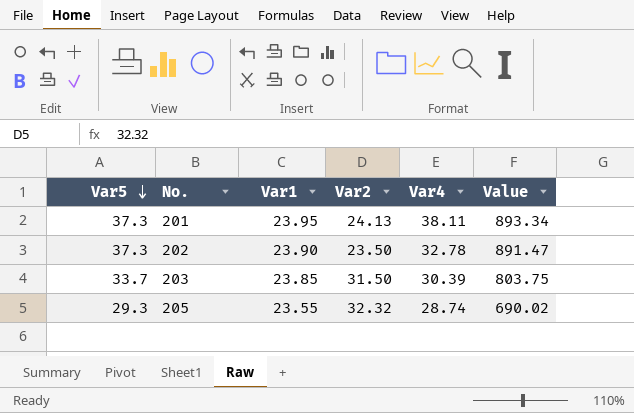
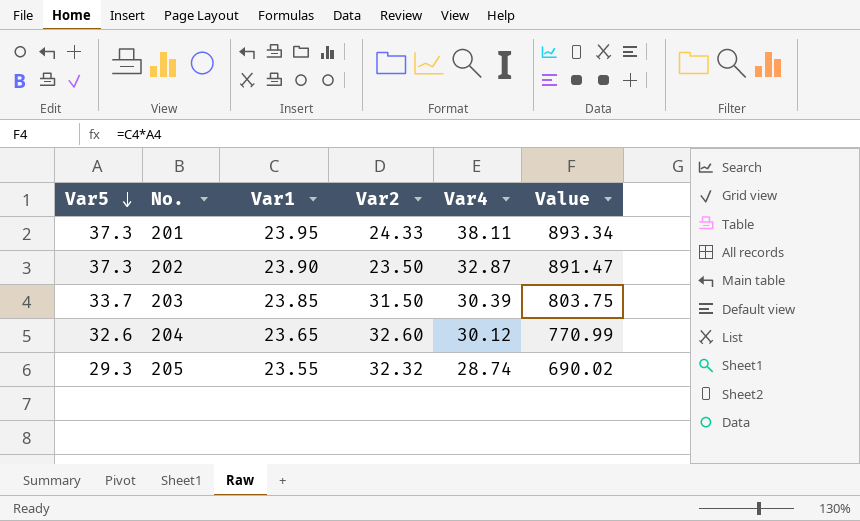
201 | Var2: 24.13 -> 24.33
202 | Var4: 32.78 -> 32.87
row 204: none -> 32.6 | 23.65 | 32.60 | 30.12 | 770.99

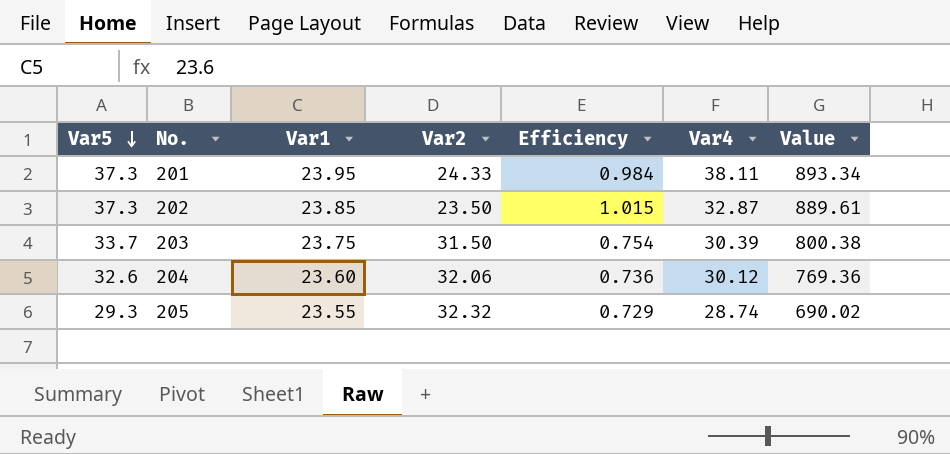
column Efficiency | formula: none -> [Var1] / [Var2]
202 | Var1: 23.90 -> 23.85
202 | Value: 891.47 -> 889.61
203 | Var1: 23.85 -> 23.75
203 | Value: 803.75 -> 800.38
204 | Var1: 23.65 -> 23.60
204 | Var2: 32.60 -> 32.06
204 | Value: 770.99 -> 769.36

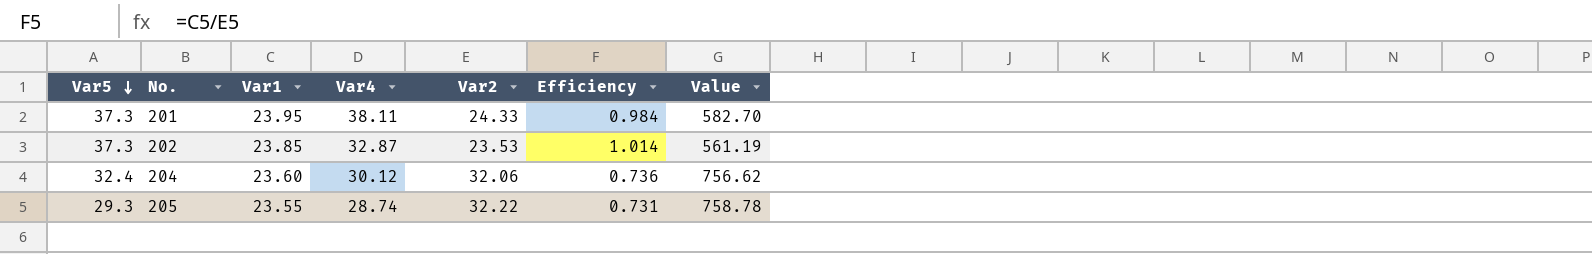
column Var4 | position: 6 -> 4
column Value | formula: [Var5] * [Var1] -> [Var1] * [Var2]
row 203: 33.7 | 23.75 | 31.50 | 0.754 | 30.39 | 800.38 -> none
202 | Var2: 23.50 -> 23.53
202 | Efficiency: 1.015 -> 1.014
204 | Var5: 32.6 -> 32.4
205 | Var2: 32.32 -> 32.22
205 | Efficiency: 0.729 -> 0.731

